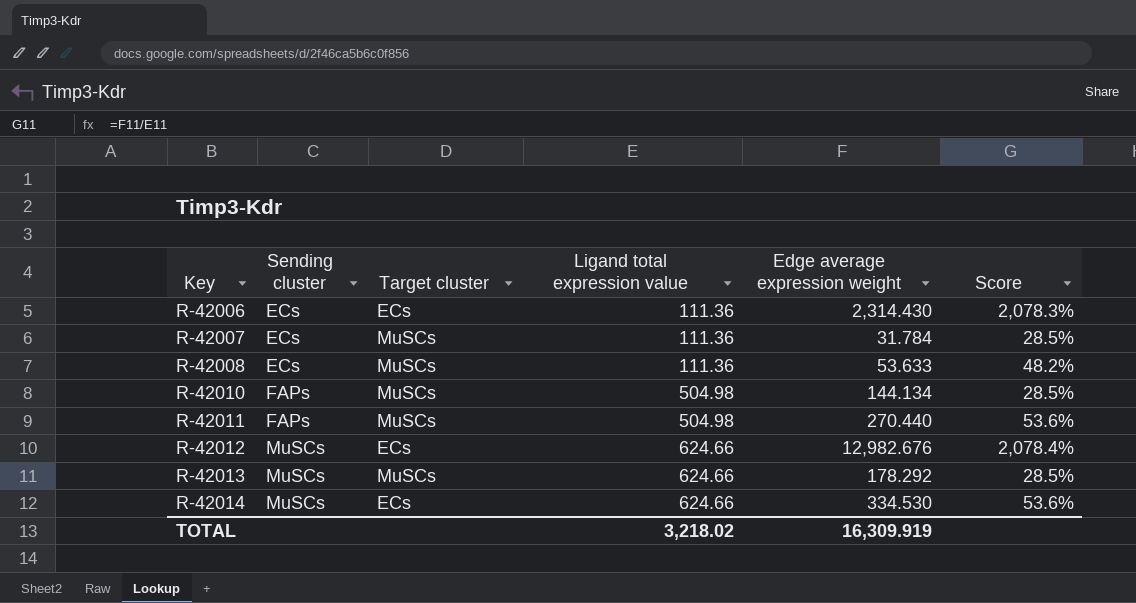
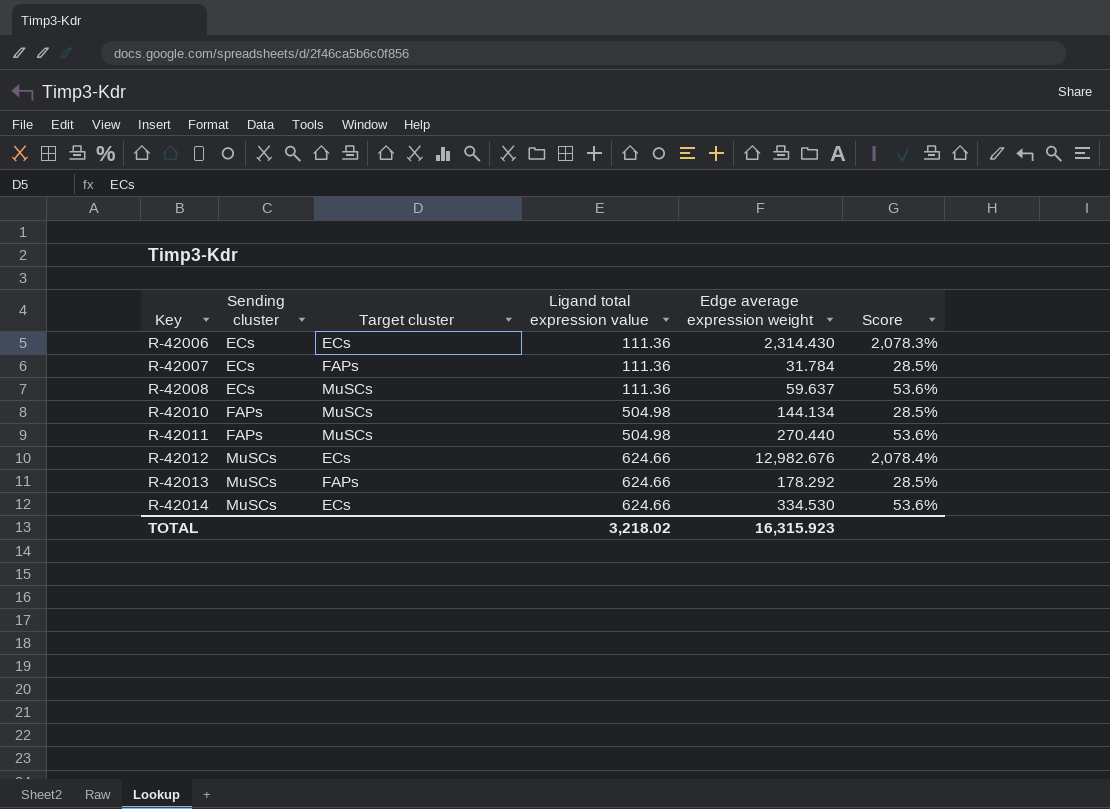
R-42007 | Target cluster: MuSCs -> FAPs
R-42008 | Edge average expression weight: 53.633 -> 59.637
R-42008 | Score: 48.2% -> 53.6%
R-42013 | Target cluster: MuSCs -> FAPs
TOTAL | Edge average expression weight: 16,309.919 -> 16,315.923

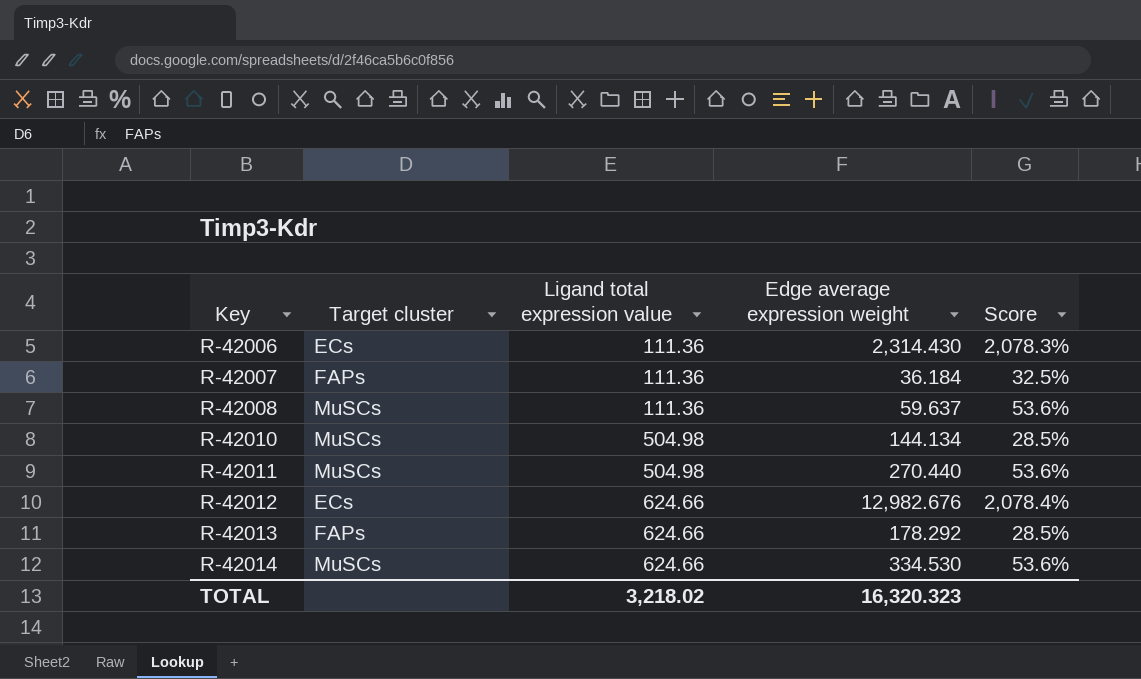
column Sending cluster | position: 2 -> none
R-42007 | Edge average expression weight: 31.784 -> 36.184
R-42007 | Score: 28.5% -> 32.5%
R-42014 | Target cluster: ECs -> MuSCs
TOTAL | Edge average expression weight: 16,315.923 -> 16,320.323

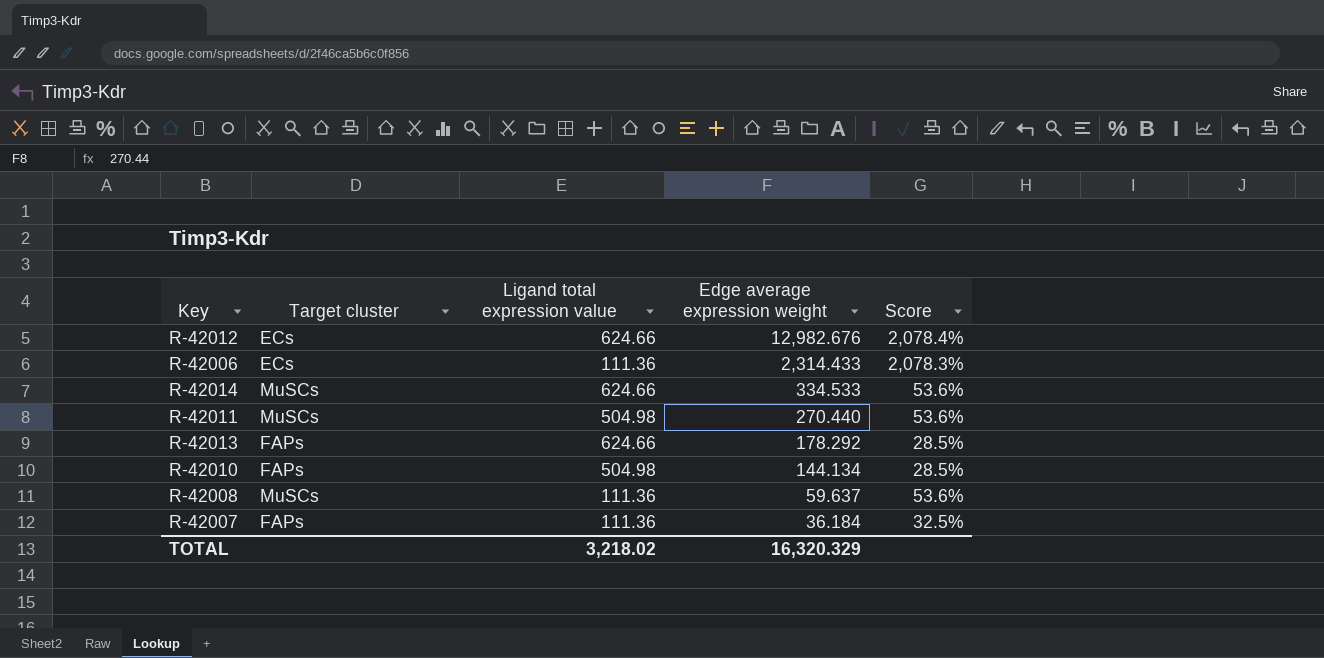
row order: Key ascending -> Edge average expression weight descending
R-42006 | Edge average expression weight: 2,314.430 -> 2,314.433
R-42014 | Edge average expression weight: 334.530 -> 334.533
R-42010 | Target cluster: MuSCs -> FAPs
TOTAL | Edge average expression weight: 16,320.323 -> 16,320.329

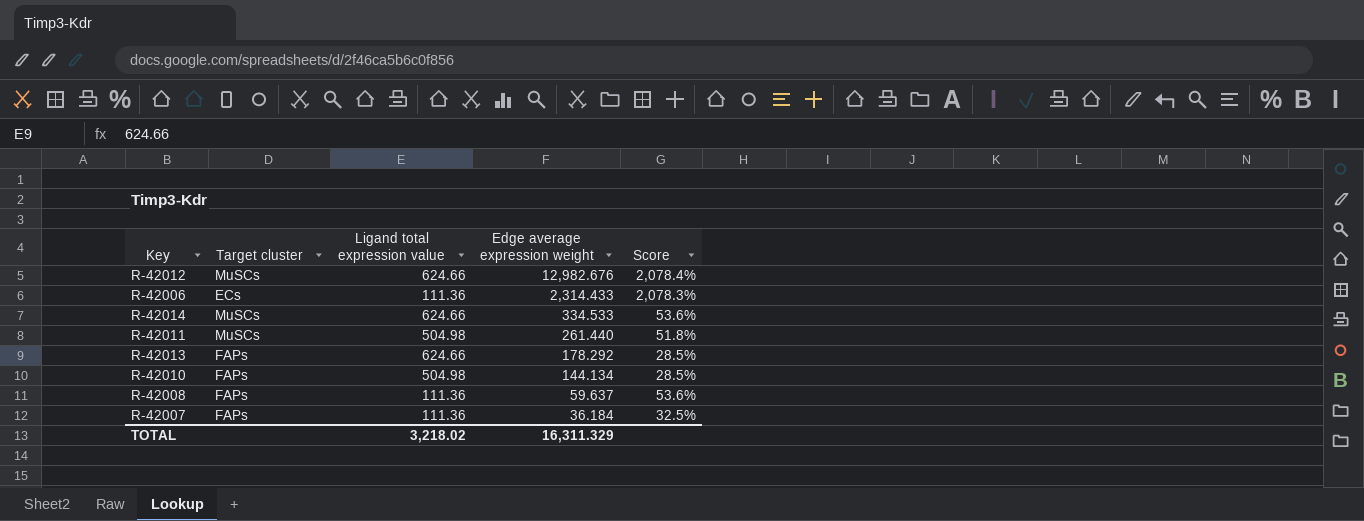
R-42012 | Target cluster: ECs -> MuSCs
R-42011 | Edge average expression weight: 270.440 -> 261.440
R-42011 | Score: 53.6% -> 51.8%
R-42008 | Target cluster: MuSCs -> FAPs
TOTAL | Edge average expression weight: 16,320.329 -> 16,311.329

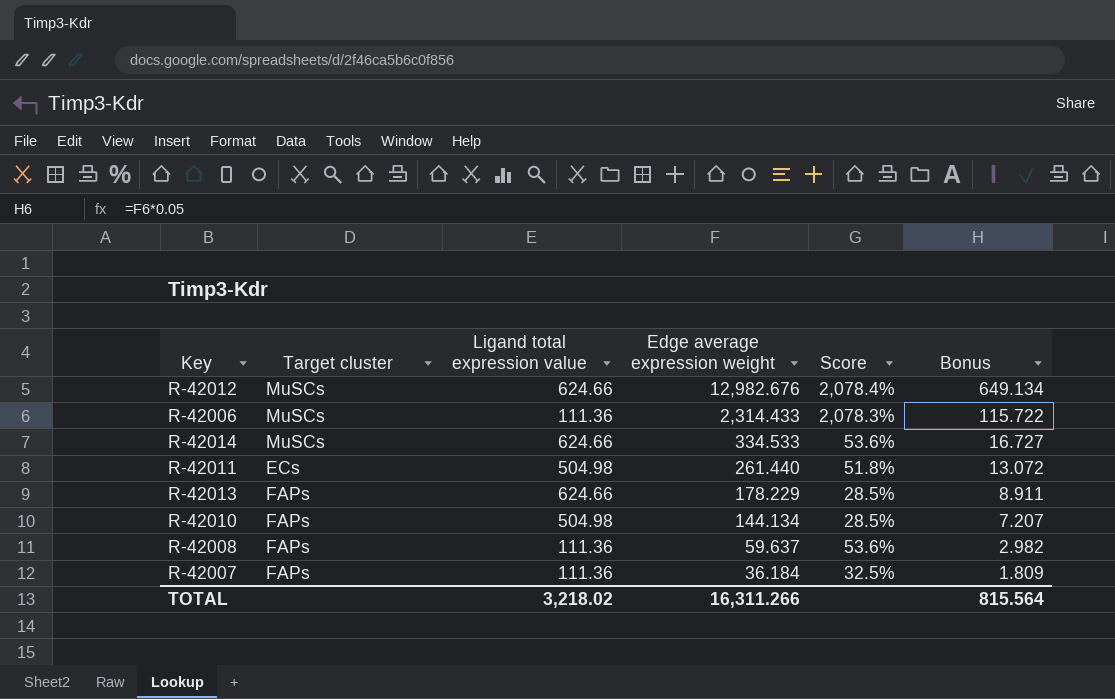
column Bonus | formula: none -> [Edge average expression weight] * 0.05
R-42006 | Target cluster: ECs -> MuSCs
R-42011 | Target cluster: MuSCs -> ECs
R-42013 | Edge average expression weight: 178.292 -> 178.229
TOTAL | Edge average expression weight: 16,311.329 -> 16,311.266

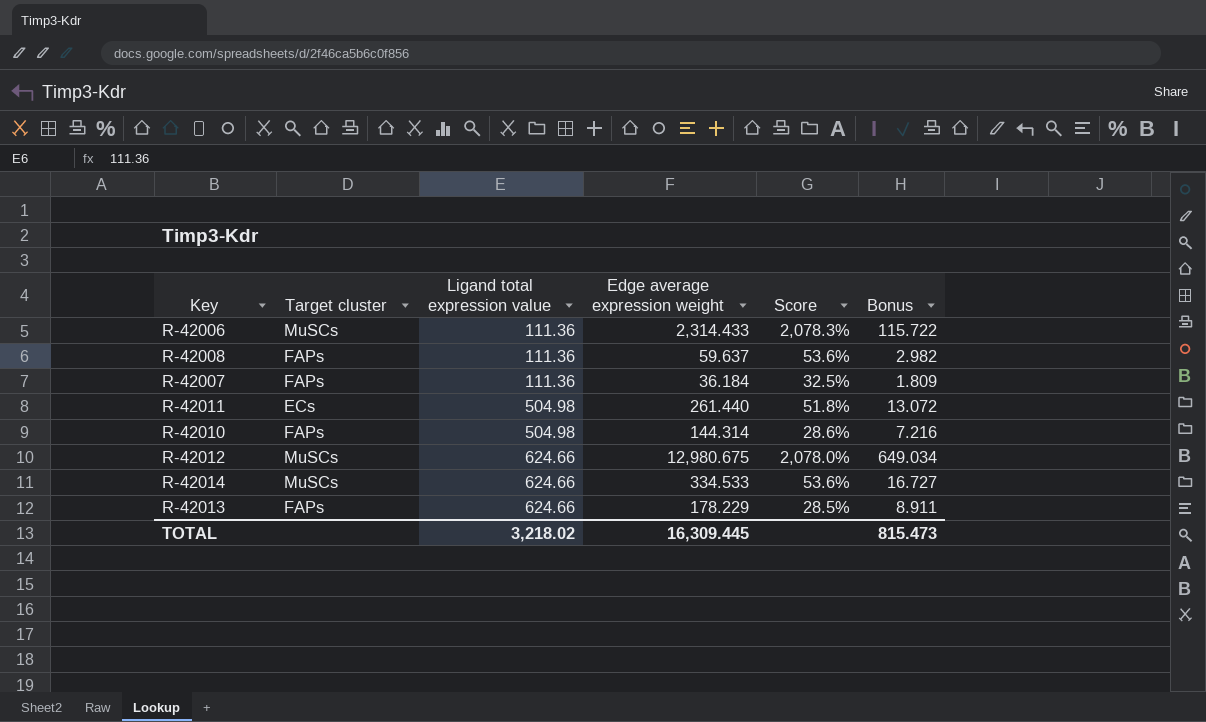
row order: Edge average expression weight descending -> Ligand total expression value ascending
R-42010 | Edge average expression weight: 144.134 -> 144.314
R-42010 | Score: 28.5% -> 28.6%
R-42010 | Bonus: 7.207 -> 7.216
R-42012 | Edge average expression weight: 12,982.676 -> 12,980.675
R-42012 | Score: 2,078.4% -> 2,078.0%
R-42012 | Bonus: 649.134 -> 649.034
TOTAL | Edge average expression weight: 16,311.266 -> 16,309.445
TOTAL | Bonus: 815.564 -> 815.473

